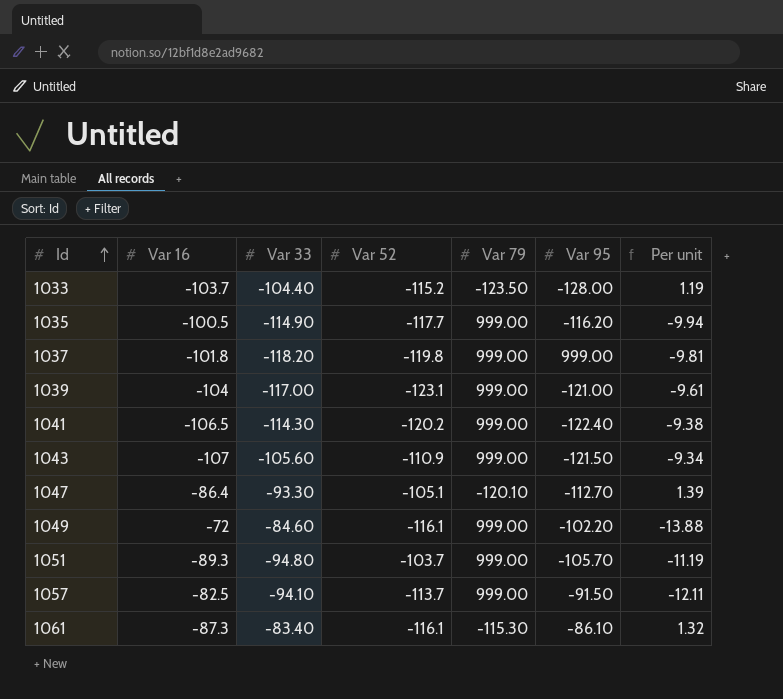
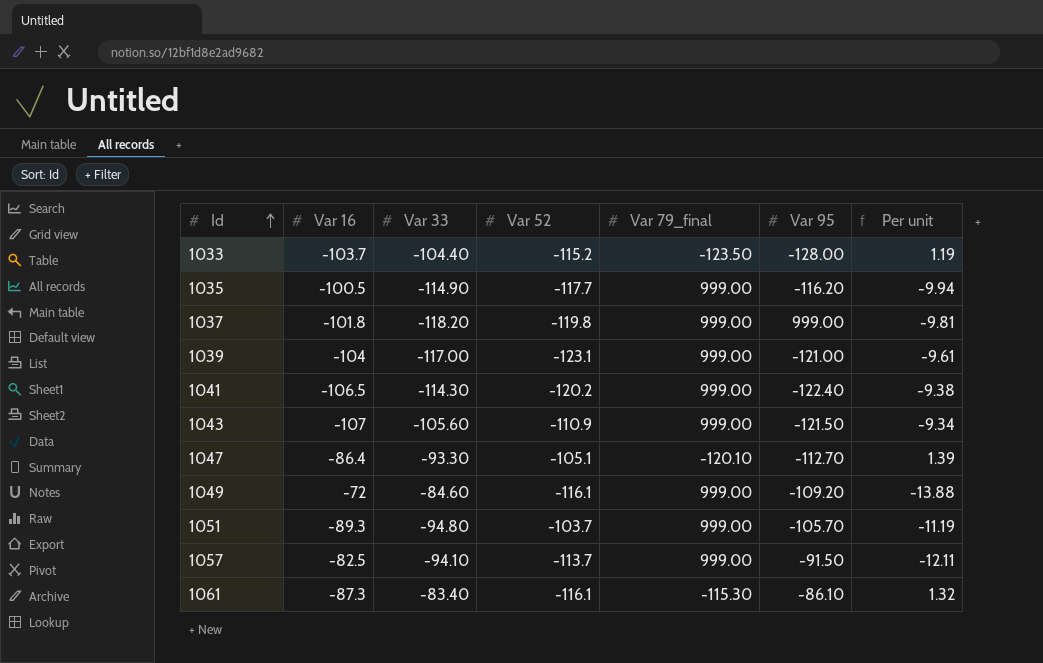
column name: Var 79 -> Var 79_final
1049 | Var 95: -102.20 -> -109.20

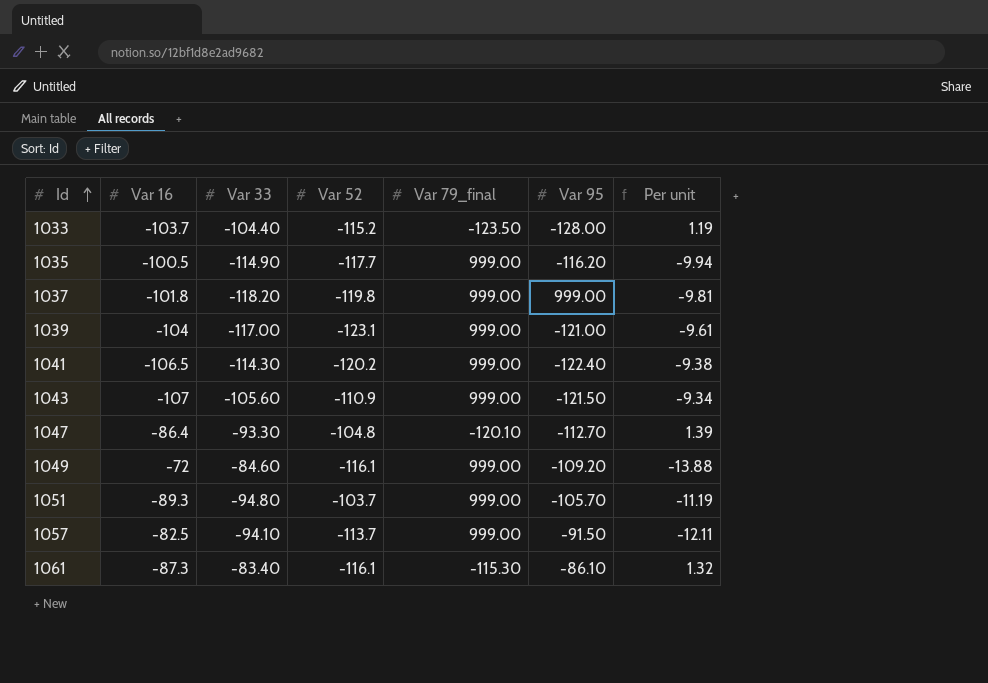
1047 | Var 52: -105.1 -> -104.8

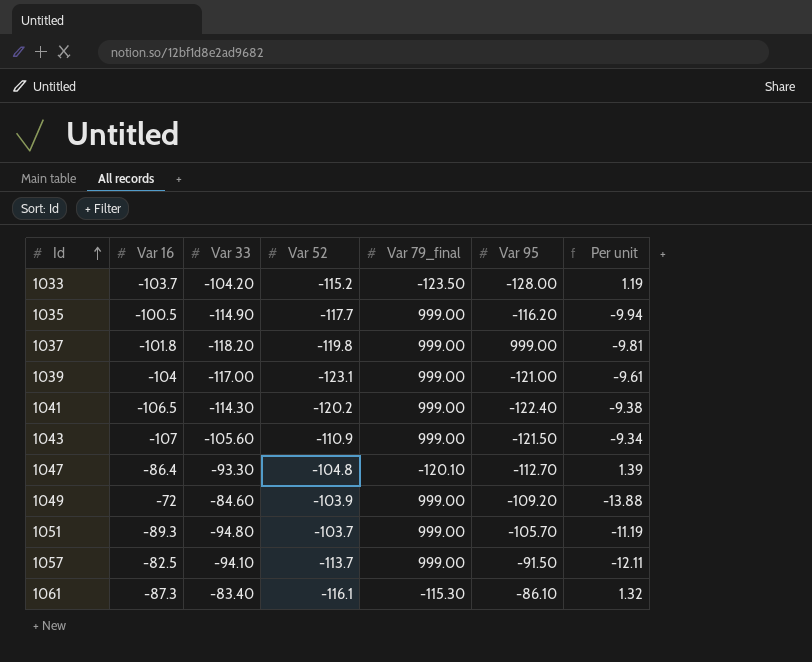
1033 | Var 33: -104.40 -> -104.20
1049 | Var 52: -116.1 -> -103.9

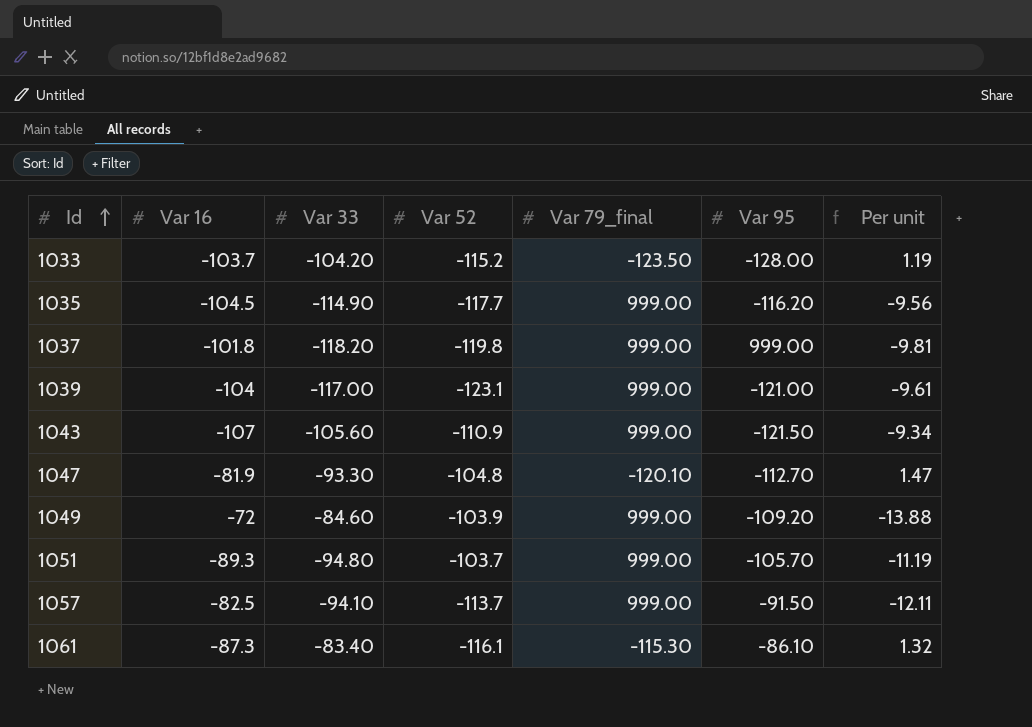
row 1041: -106.5 | -114.30 | -120.2 | 999.00 | -122.40 | -9.38 -> none
1035 | Var 16: -100.5 -> -104.5
1035 | Per unit: -9.94 -> -9.56
1047 | Var 16: -86.4 -> -81.9
1047 | Per unit: 1.39 -> 1.47

